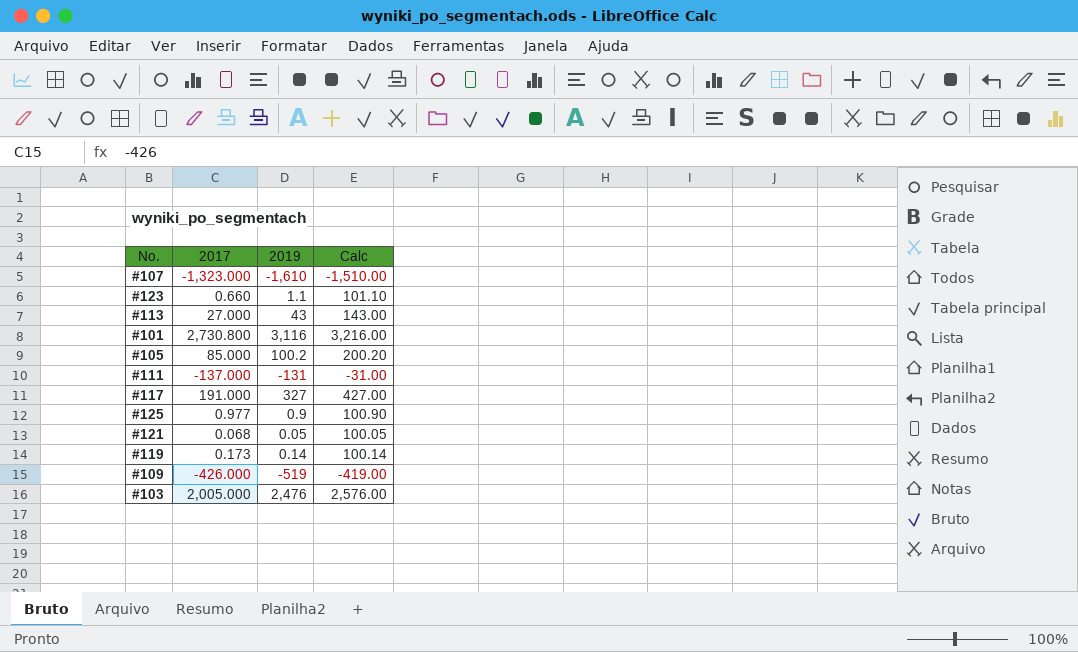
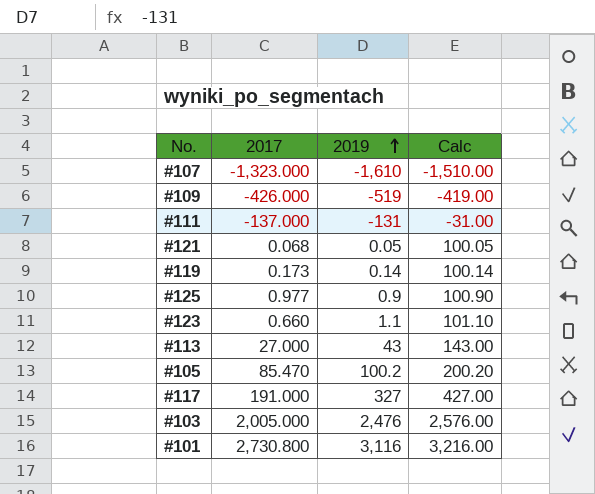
row order: none -> 2019 ascending
#105 | 2017: 85.000 -> 85.470

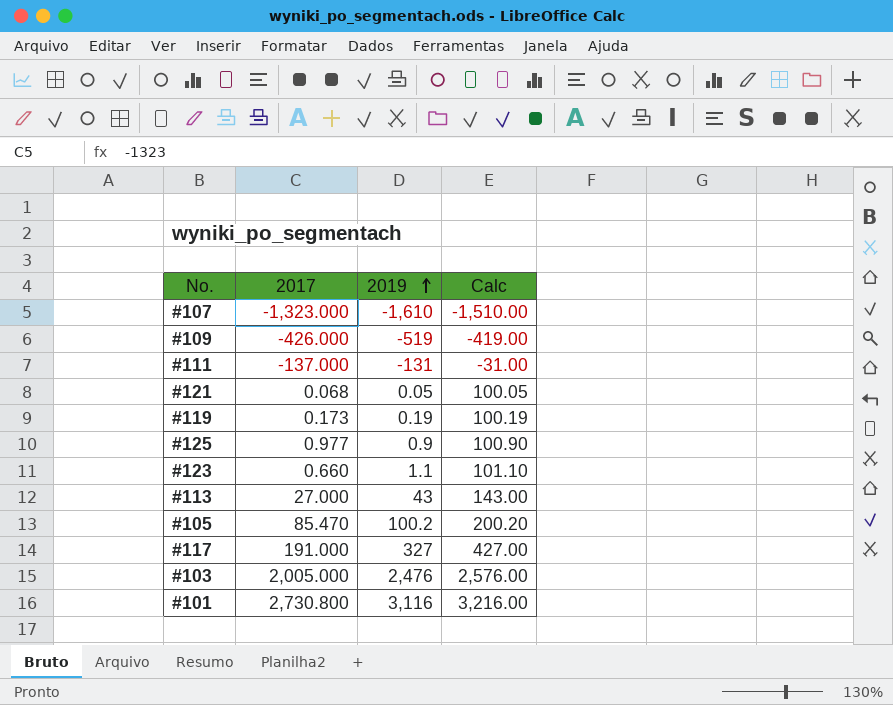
#119 | 2019: 0.14 -> 0.19
#119 | Calc: 100.14 -> 100.19

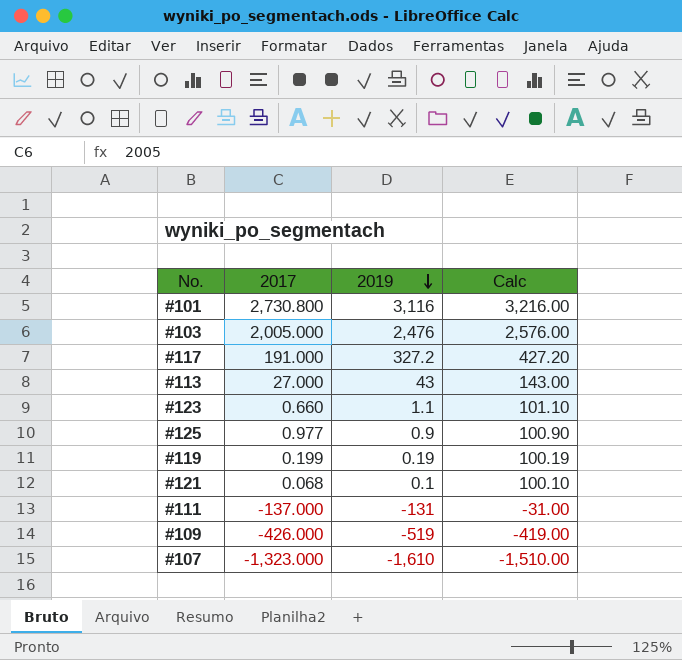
row order: 2019 ascending -> 2019 descending
row #105: 85.470 | 100.2 | 200.20 -> none
#117 | 2019: 327 -> 327.2
#117 | Calc: 427.00 -> 427.20
#119 | 2017: 0.173 -> 0.199
#121 | 2019: 0.05 -> 0.1
#121 | Calc: 100.05 -> 100.10

